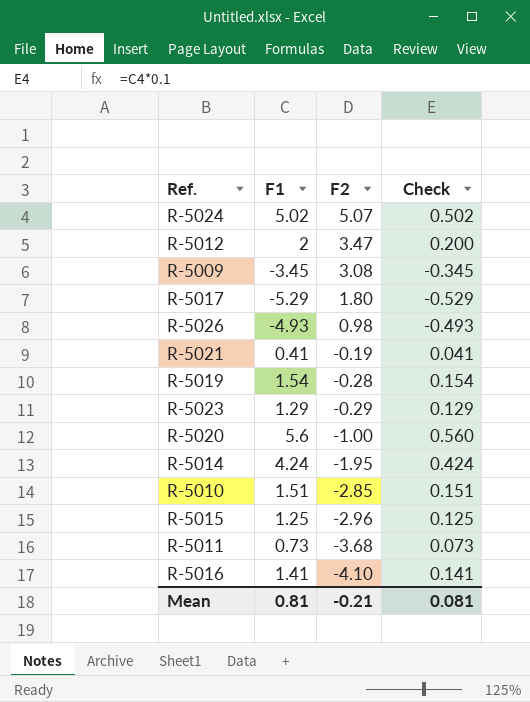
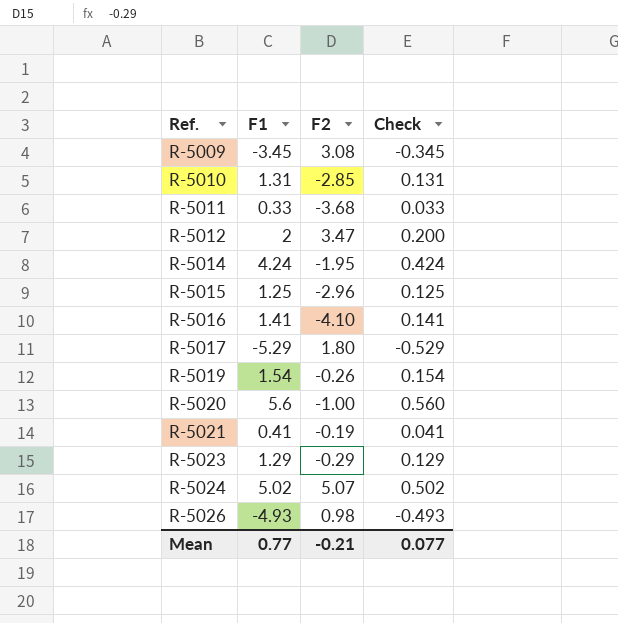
row order: F2 descending -> Ref. ascending
R-5010 | F1: 1.51 -> 1.31
R-5010 | Check: 0.151 -> 0.131
R-5011 | F1: 0.73 -> 0.33
R-5011 | Check: 0.073 -> 0.033
R-5019 | F2: -0.28 -> -0.26
Mean | F1: 0.81 -> 0.77
Mean | Check: 0.081 -> 0.077

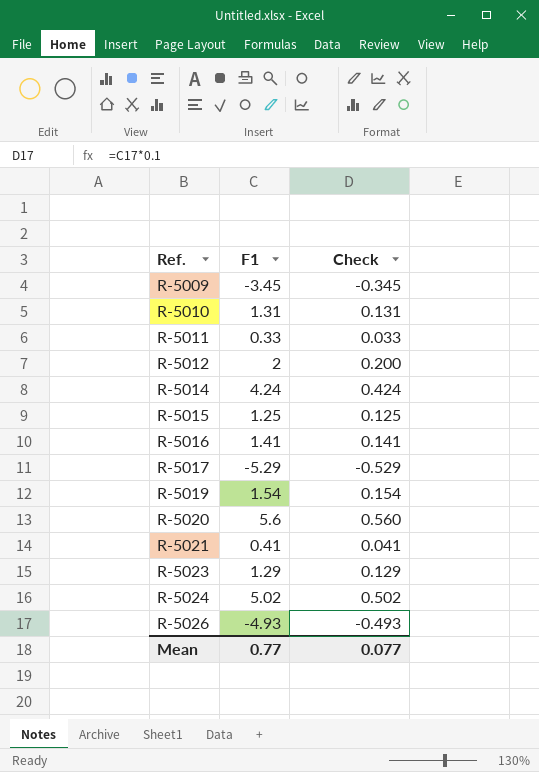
column F2 | position: 3 -> none

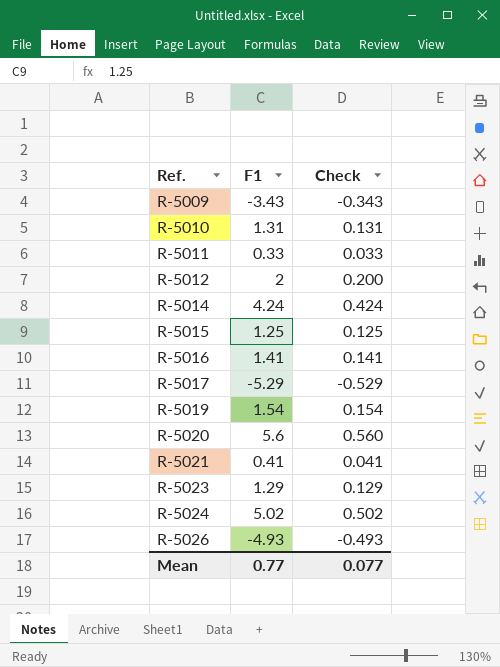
R-5009 | F1: -3.45 -> -3.43
R-5009 | Check: -0.345 -> -0.343

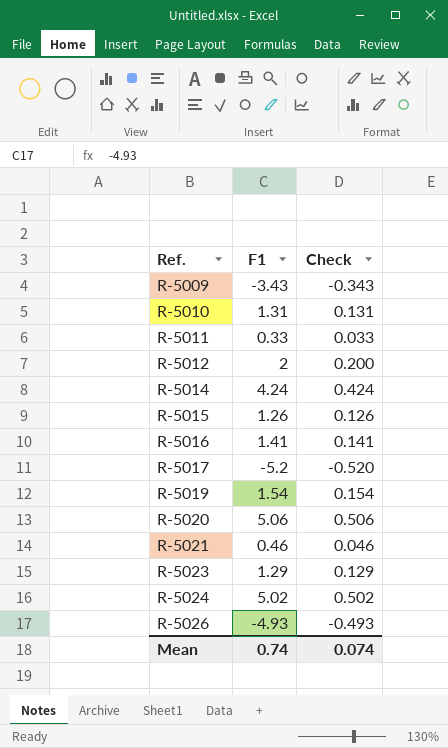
R-5015 | F1: 1.25 -> 1.26
R-5015 | Check: 0.125 -> 0.126
R-5017 | F1: -5.29 -> -5.2
R-5017 | Check: -0.529 -> -0.520
R-5020 | F1: 5.6 -> 5.06
R-5020 | Check: 0.560 -> 0.506
R-5021 | F1: 0.41 -> 0.46
R-5021 | Check: 0.041 -> 0.046
Mean | F1: 0.77 -> 0.74
Mean | Check: 0.077 -> 0.074

